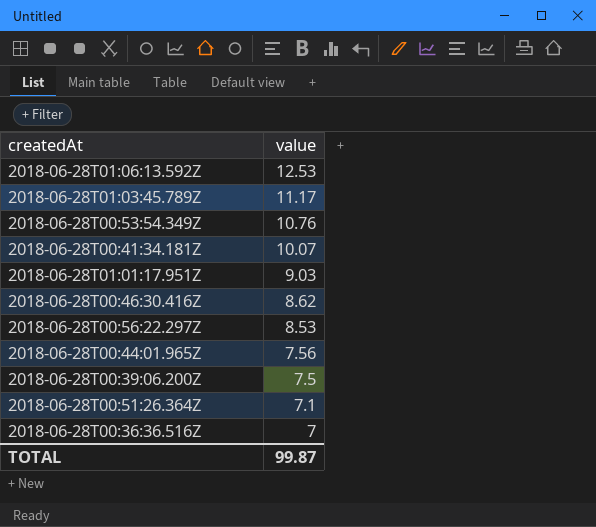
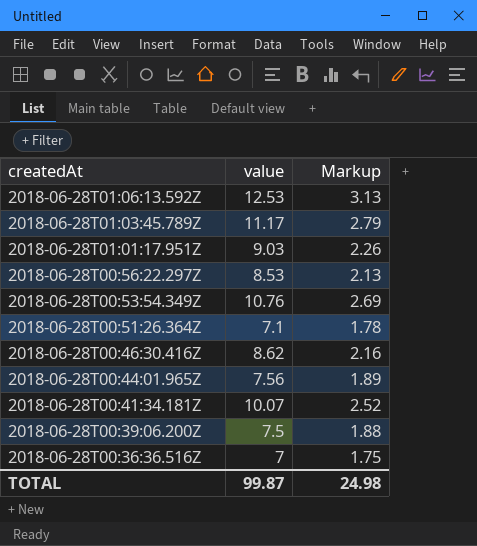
row order: value descending -> createdAt descending
column Markup | formula: none -> [value] * 0.25

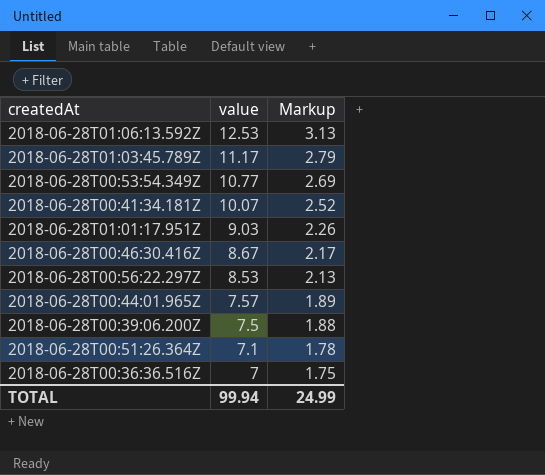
row order: createdAt descending -> value descending
2018-06-28T00:53:54.349Z | value: 10.76 -> 10.77
2018-06-28T00:46:30.416Z | value: 8.62 -> 8.67
2018-06-28T00:46:30.416Z | Markup: 2.16 -> 2.17
2018-06-28T00:44:01.965Z | value: 7.56 -> 7.57
TOTAL | value: 99.87 -> 99.94
TOTAL | Markup: 24.98 -> 24.99

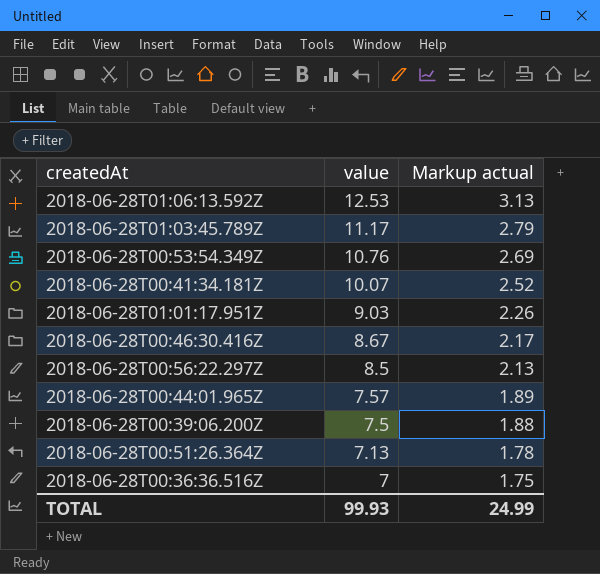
column name: Markup -> Markup actual
2018-06-28T00:53:54.349Z | value: 10.77 -> 10.76
2018-06-28T00:56:22.297Z | value: 8.53 -> 8.5
2018-06-28T00:51:26.364Z | value: 7.1 -> 7.13
TOTAL | value: 99.94 -> 99.93

